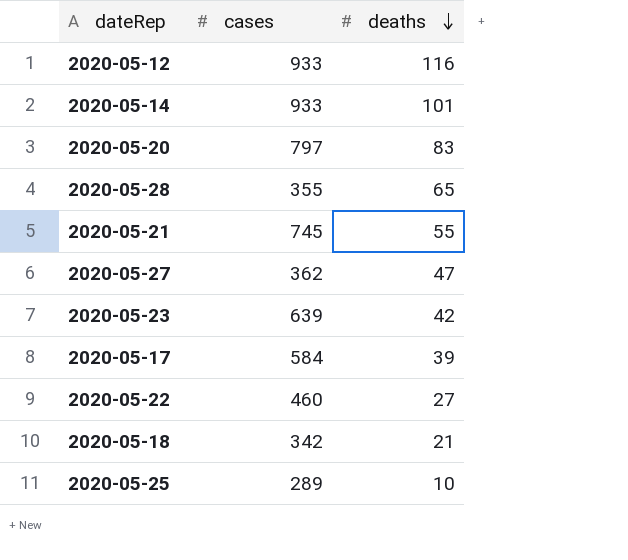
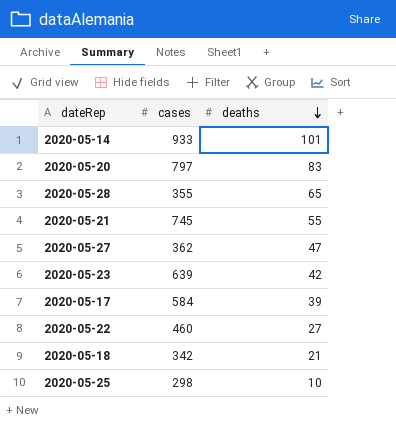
row 2020-05-12: 933 | 116 -> none
2020-05-25 | cases: 289 -> 298

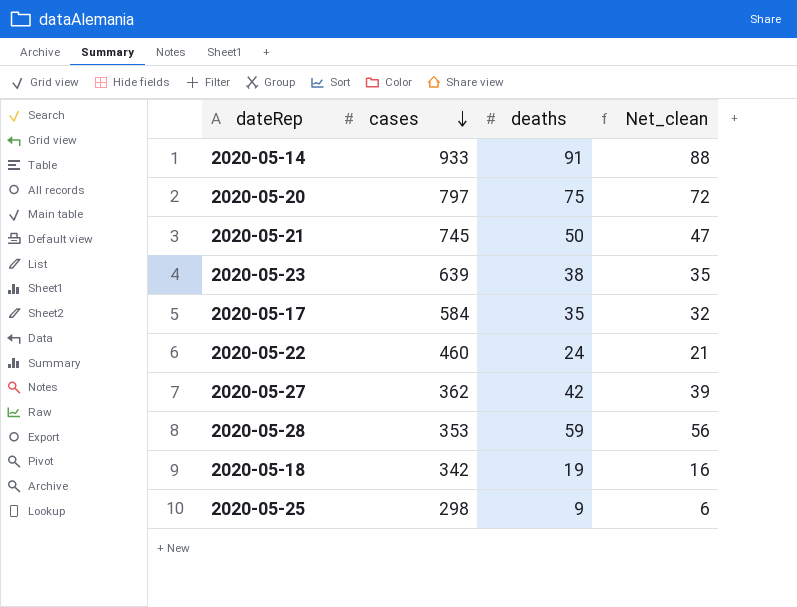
row order: deaths descending -> cases descending
column Net_clean | formula: none -> [deaths] - 3
2020-05-14 | deaths: 101 -> 91
2020-05-20 | deaths: 83 -> 75
2020-05-21 | deaths: 55 -> 50
2020-05-23 | deaths: 42 -> 38
2020-05-17 | deaths: 39 -> 35
2020-05-22 | deaths: 27 -> 24
2020-05-27 | deaths: 47 -> 42
2020-05-28 | cases: 355 -> 353
2020-05-28 | deaths: 65 -> 59
2020-05-18 | deaths: 21 -> 19
2020-05-25 | deaths: 10 -> 9

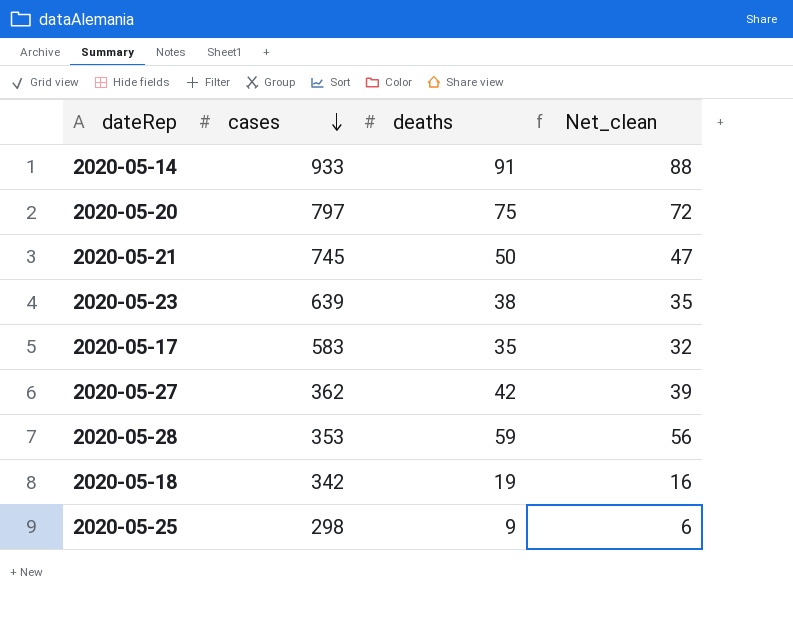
row 2020-05-22: 460 | 24 | 21 -> none
2020-05-17 | cases: 584 -> 583

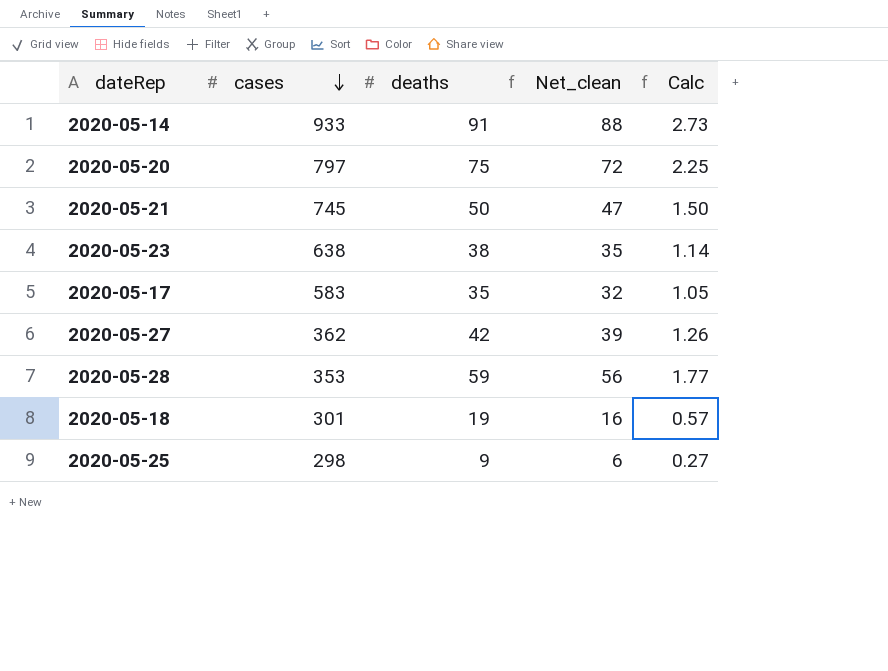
column Calc | formula: none -> [deaths] * 0.03
2020-05-23 | cases: 639 -> 638
2020-05-18 | cases: 342 -> 301

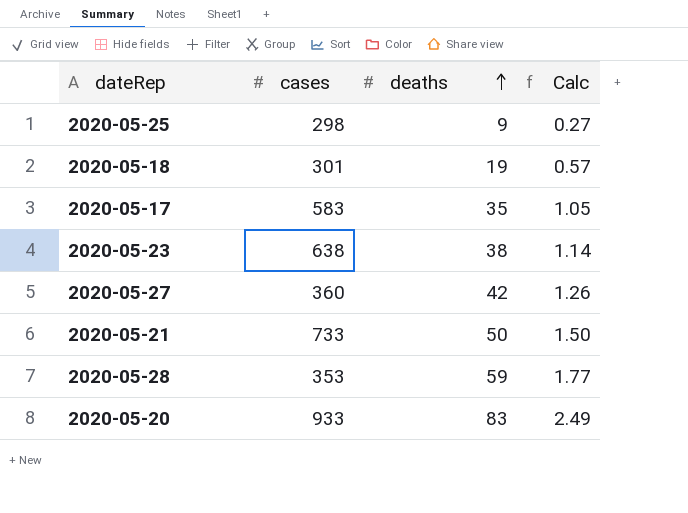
row order: cases descending -> deaths ascending
column Net_clean | formula: [deaths] - 3 -> none
row 2020-05-14: 933 | 91 | 88 | 2.73 -> none
2020-05-27 | cases: 362 -> 360
2020-05-21 | cases: 745 -> 733
2020-05-20 | cases: 797 -> 933
2020-05-20 | deaths: 75 -> 83
2020-05-20 | Calc: 2.25 -> 2.49

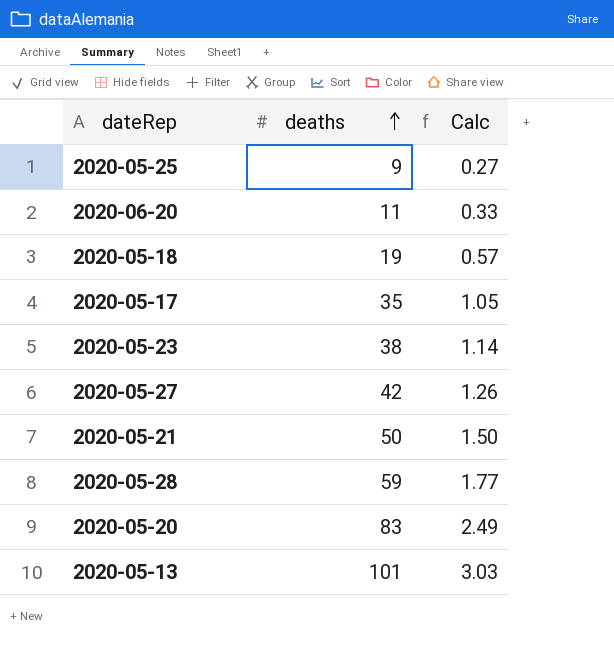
column cases | position: 2 -> none
row 2020-06-20: none -> 11 | 0.33
row 2020-05-13: none -> 101 | 3.03

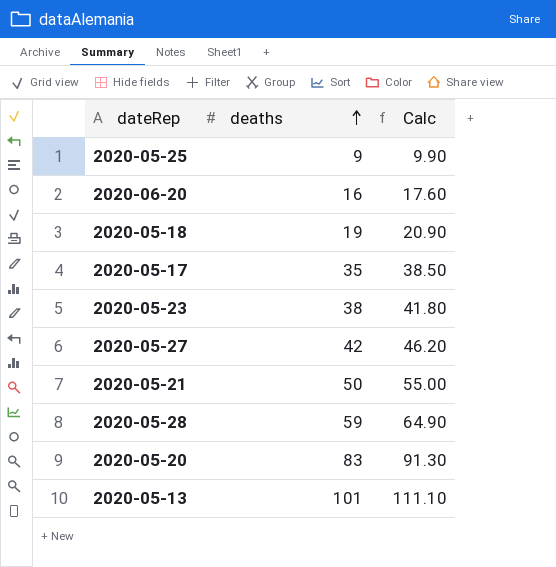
column Calc | formula: [deaths] * 0.03 -> [deaths] * 1.1
2020-06-20 | deaths: 11 -> 16

